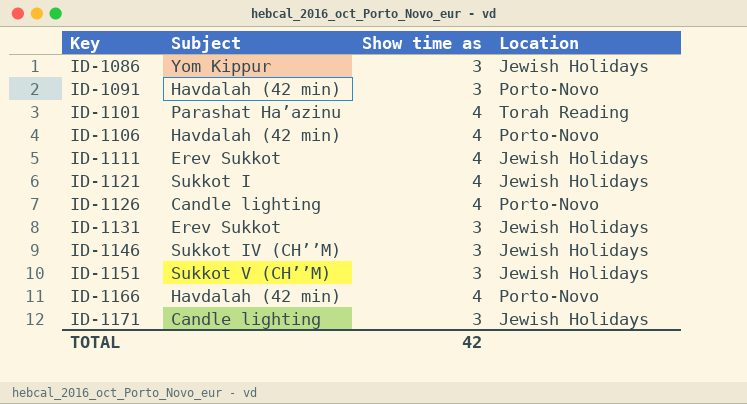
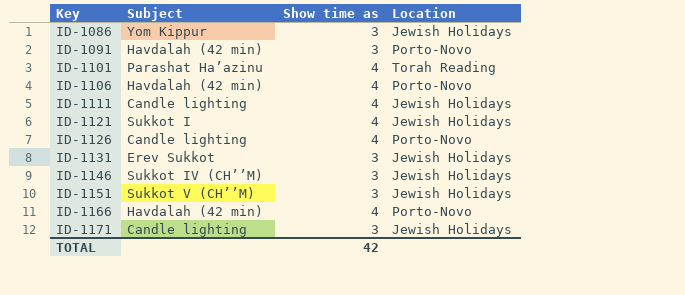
ID-1111 | Subject: Erev Sukkot -> Candle lighting

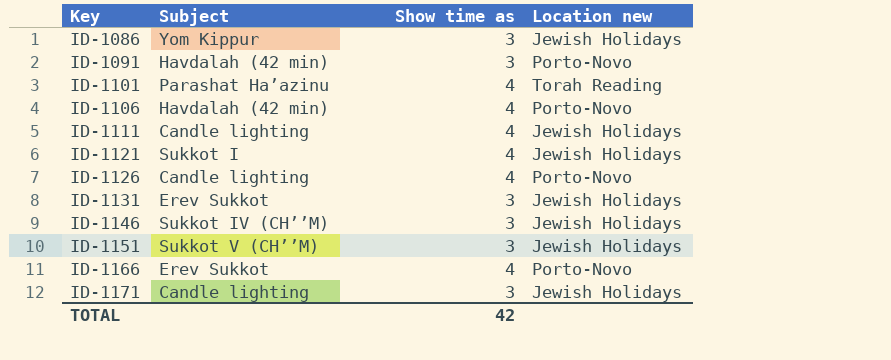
column name: Location -> Location new
ID-1166 | Subject: Havdalah (42 min) -> Erev Sukkot

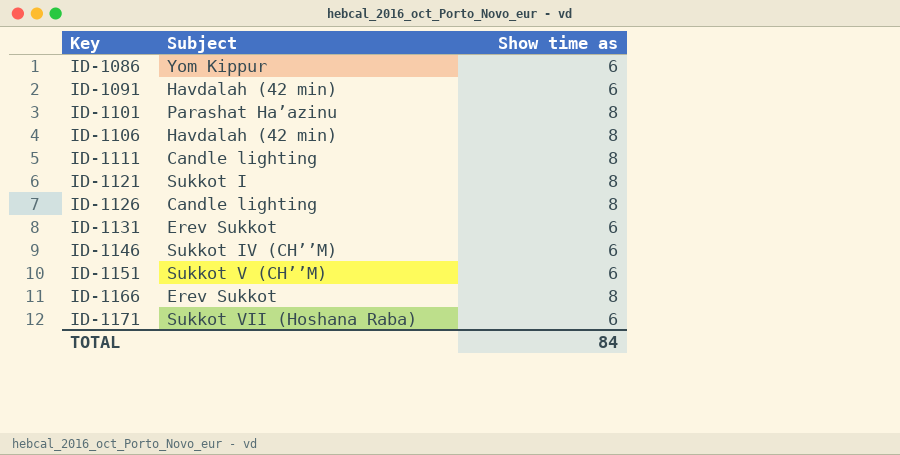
column Location new | position: 4 -> none
ID-1086 | Show time as: 3 -> 6
ID-1091 | Show time as: 3 -> 6
ID-1101 | Show time as: 4 -> 8
ID-1106 | Show time as: 4 -> 8
ID-1111 | Show time as: 4 -> 8
ID-1121 | Show time as: 4 -> 8
ID-1126 | Show time as: 4 -> 8
ID-1131 | Show time as: 3 -> 6
ID-1146 | Show time as: 3 -> 6
ID-1151 | Show time as: 3 -> 6
ID-1166 | Show time as: 4 -> 8
ID-1171 | Subject: Candle lighting -> Sukkot VII (Hoshana Raba)
ID-1171 | Show time as: 3 -> 6
TOTAL | Show time as: 42 -> 84

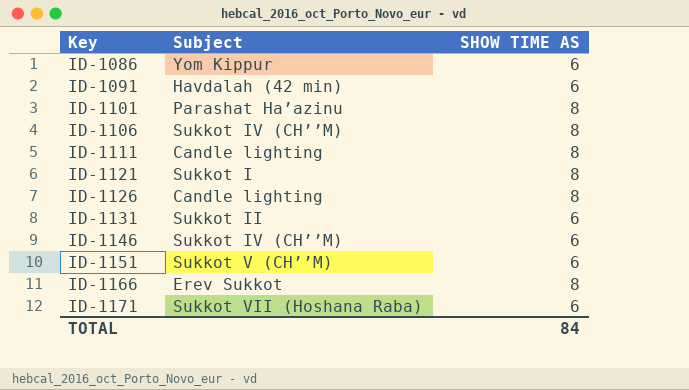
column name: Show time as -> SHOW TIME AS
ID-1106 | Subject: Havdalah (42 min) -> Sukkot IV (CH’’M)
ID-1131 | Subject: Erev Sukkot -> Sukkot II

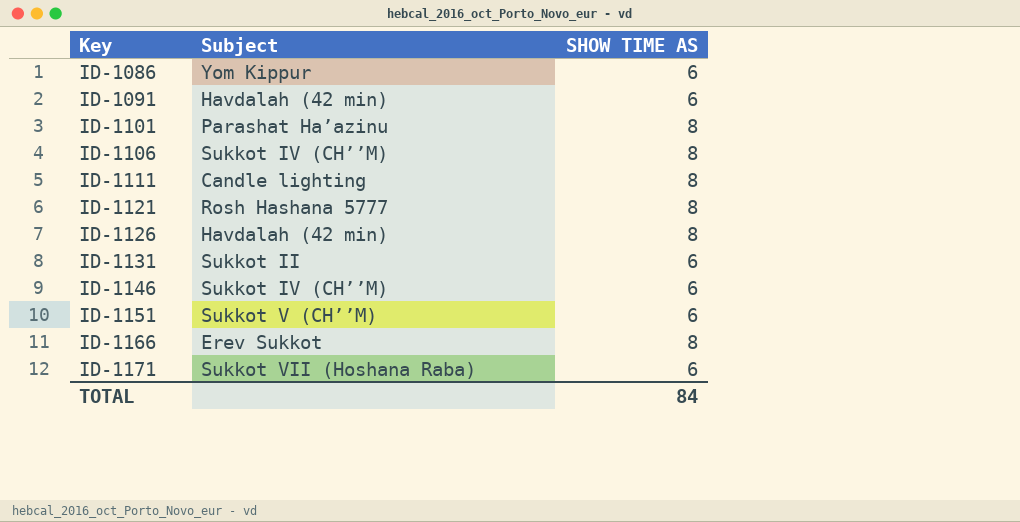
ID-1121 | Subject: Sukkot I -> Rosh Hashana 5777
ID-1126 | Subject: Candle lighting -> Havdalah (42 min)

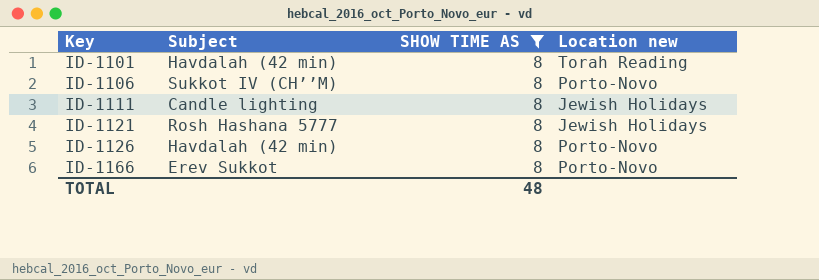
filter: none -> SHOW TIME AS = 8
column Location new | position: none -> 4
ID-1101 | Subject: Parashat Ha’azinu -> Havdalah (42 min)
TOTAL | SHOW TIME AS: 84 -> 48

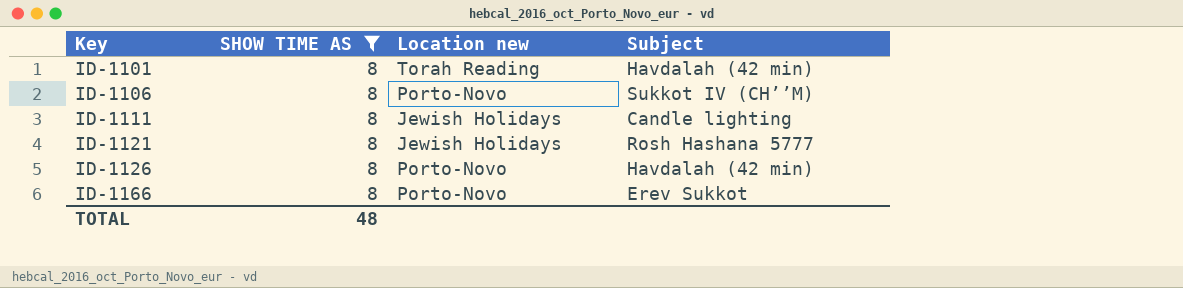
column Subject | position: 2 -> 4

